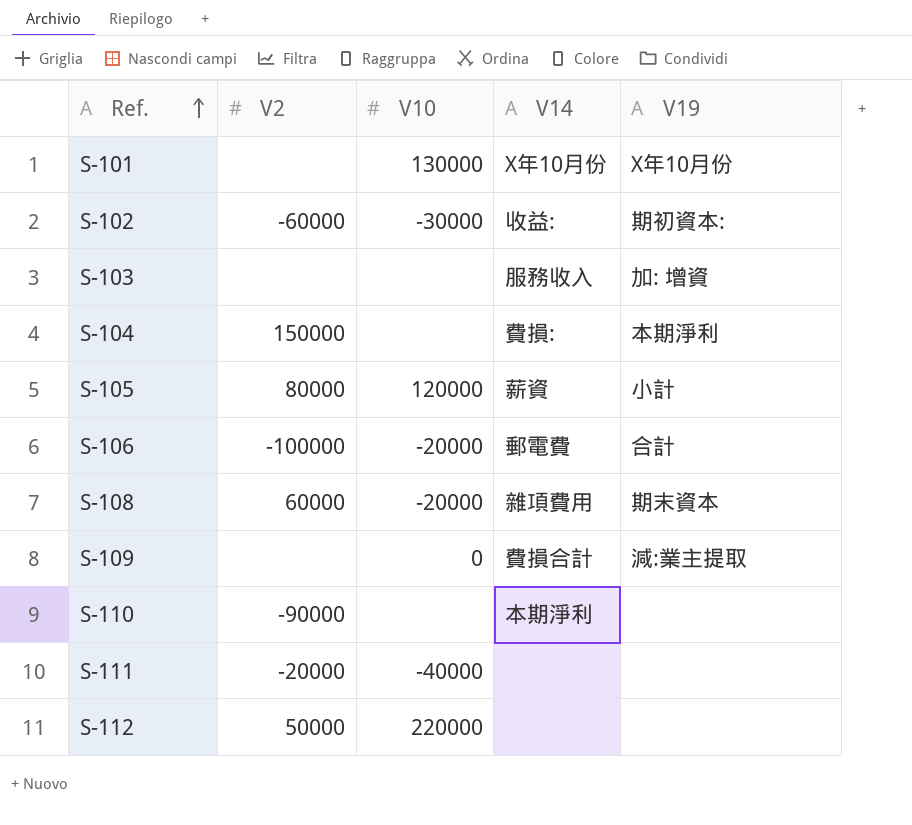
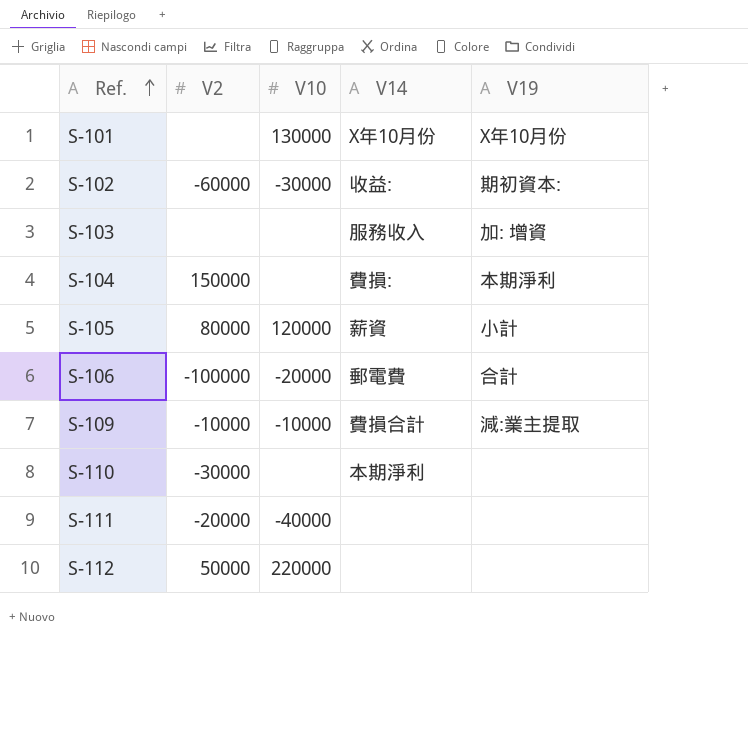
row S-108: 60000 | -20000 | 雜項費用 | 期末資本 -> none
S-109 | V2: none -> -10000
S-109 | V10: 0 -> -10000
S-110 | V2: -90000 -> -30000

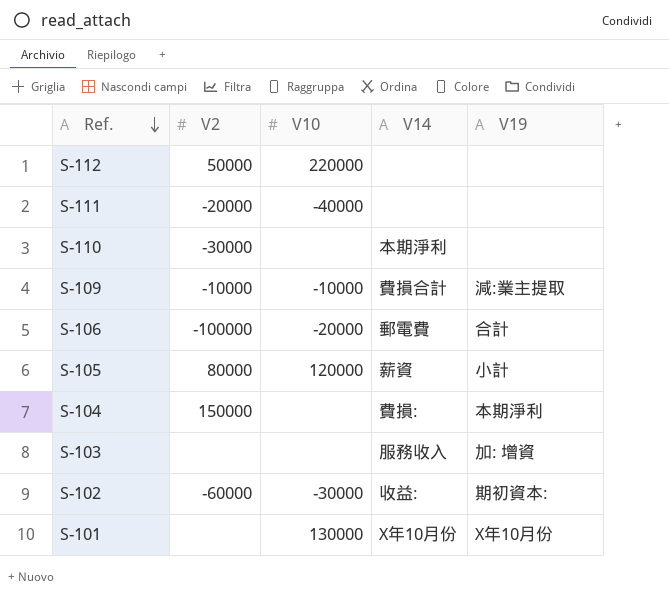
row order: Ref. ascending -> Ref. descending

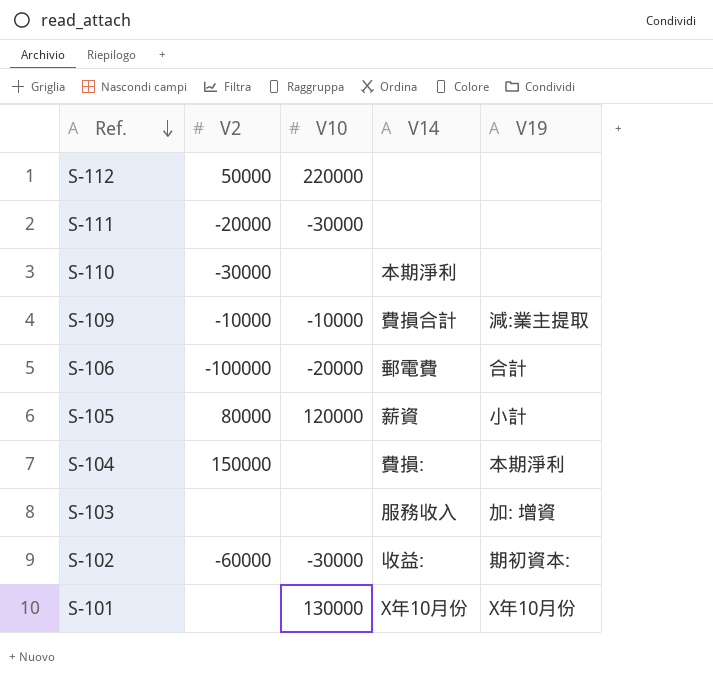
S-111 | V10: -40000 -> -30000

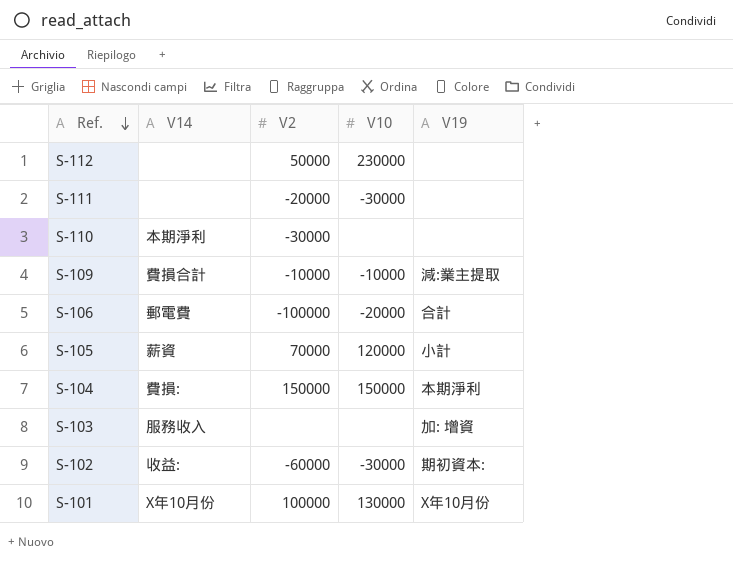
column V14 | position: 4 -> 2
S-112 | V10: 220000 -> 230000
S-105 | V2: 80000 -> 70000
S-104 | V10: none -> 150000
S-101 | V2: none -> 100000

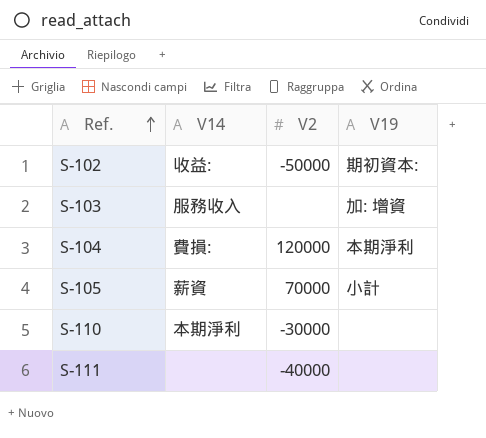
row order: Ref. descending -> Ref. ascending
column V10 | position: 4 -> none
row S-112: none | 50000 | 230000 | none -> none
row S-109: 費損合計 | -10000 | -10000 | 減:業主提取 -> none
row S-106: 郵電費 | -100000 | -20000 | 合計 -> none
row S-101: X年10月份 | 100000 | 130000 | X年10月份 -> none
S-102 | V2: -60000 -> -50000
S-104 | V2: 150000 -> 120000
S-111 | V2: -20000 -> -40000

